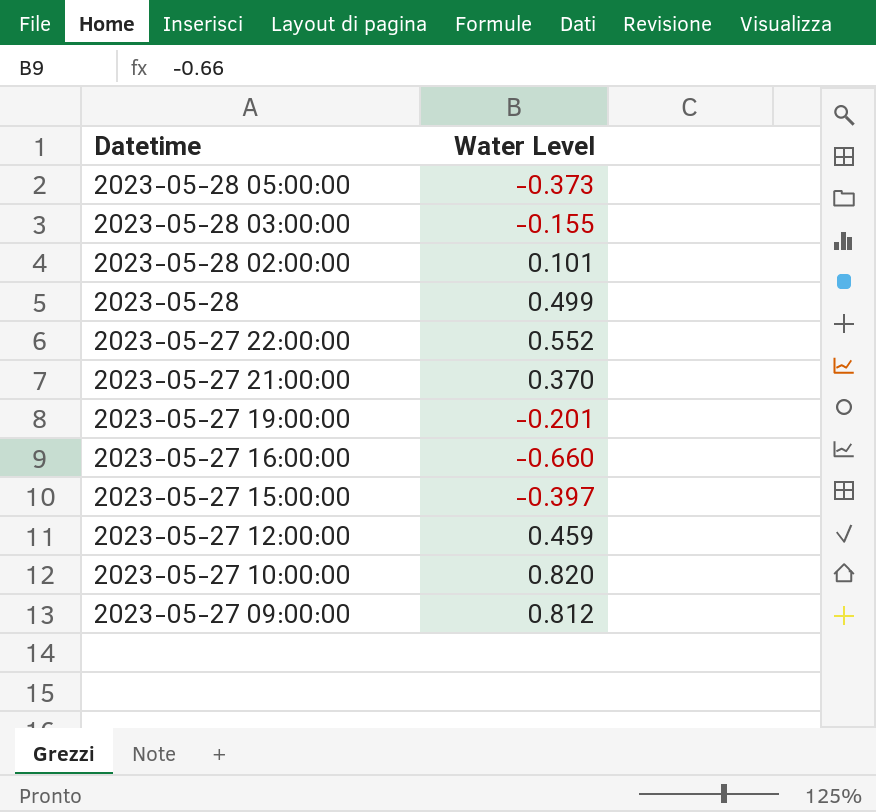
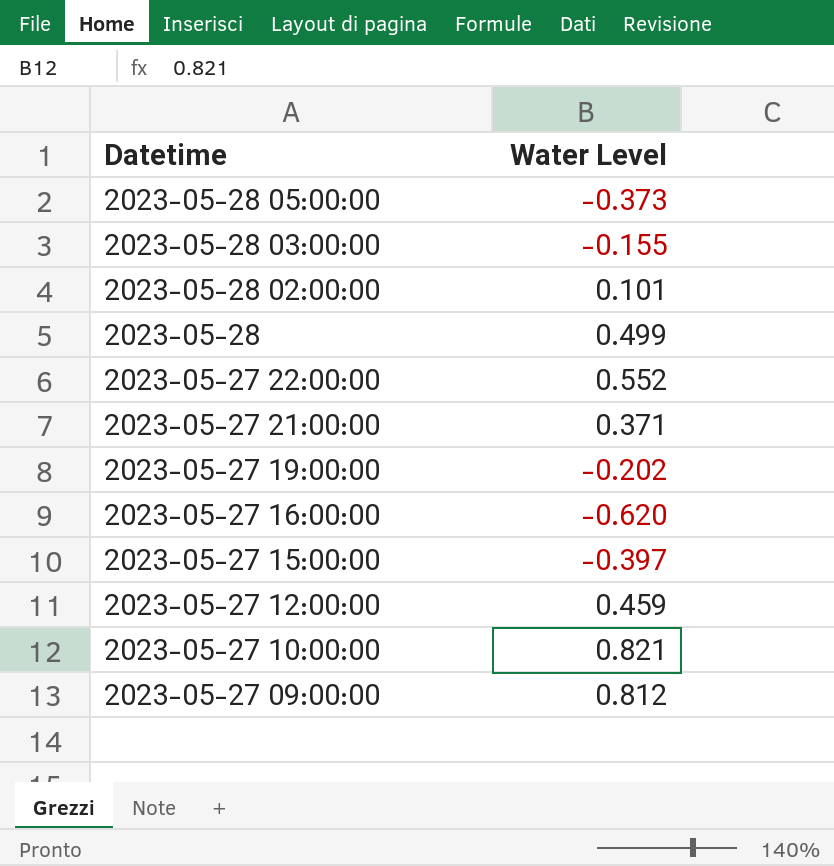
2023-05-27 21:00:00 | Water Level: 0.370 -> 0.371
2023-05-27 19:00:00 | Water Level: -0.201 -> -0.202
2023-05-27 16:00:00 | Water Level: -0.660 -> -0.620
2023-05-27 10:00:00 | Water Level: 0.820 -> 0.821

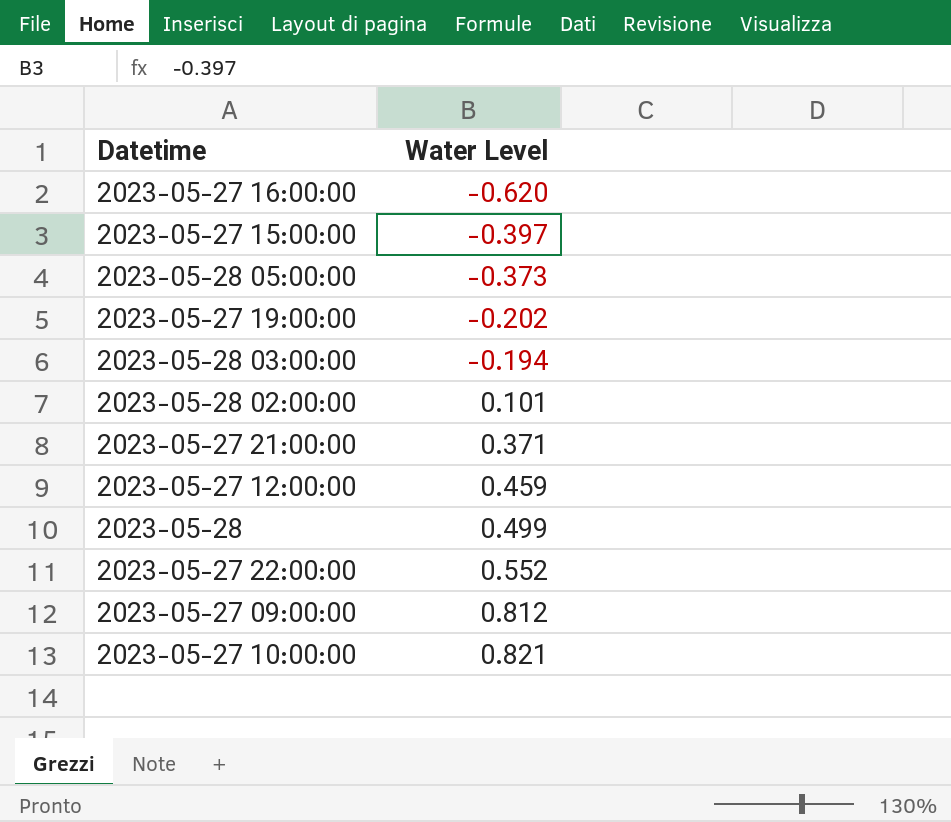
row order: Datetime descending -> Water Level ascending
2023-05-28 03:00:00 | Water Level: -0.155 -> -0.194

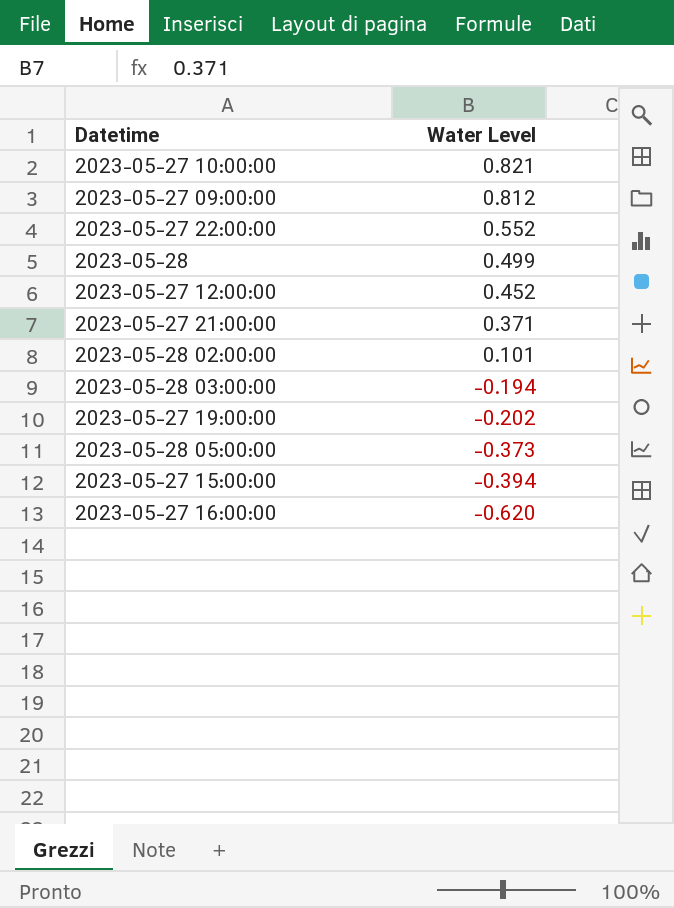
row order: Water Level ascending -> Water Level descending
2023-05-27 12:00:00 | Water Level: 0.459 -> 0.452
2023-05-27 15:00:00 | Water Level: -0.397 -> -0.394

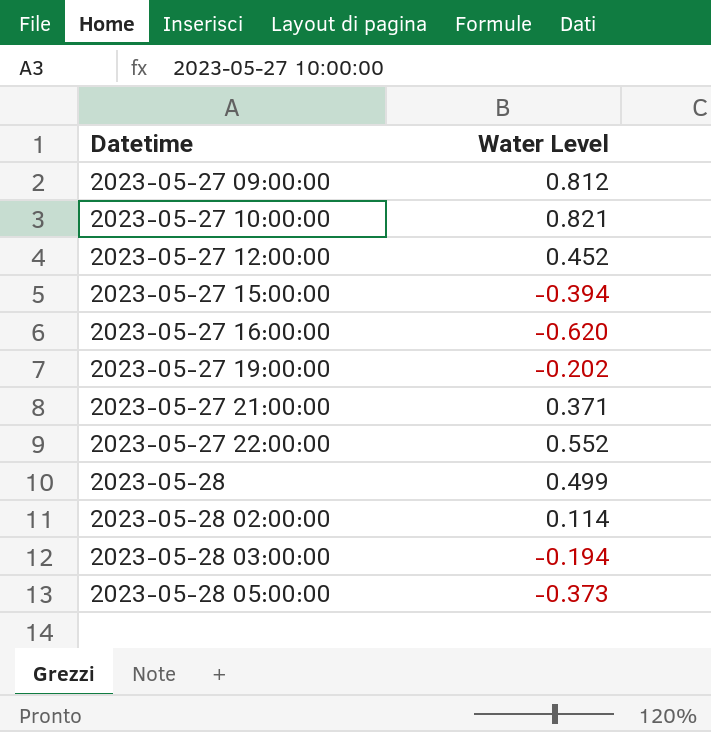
row order: Water Level descending -> Datetime ascending
2023-05-28 02:00:00 | Water Level: 0.101 -> 0.114

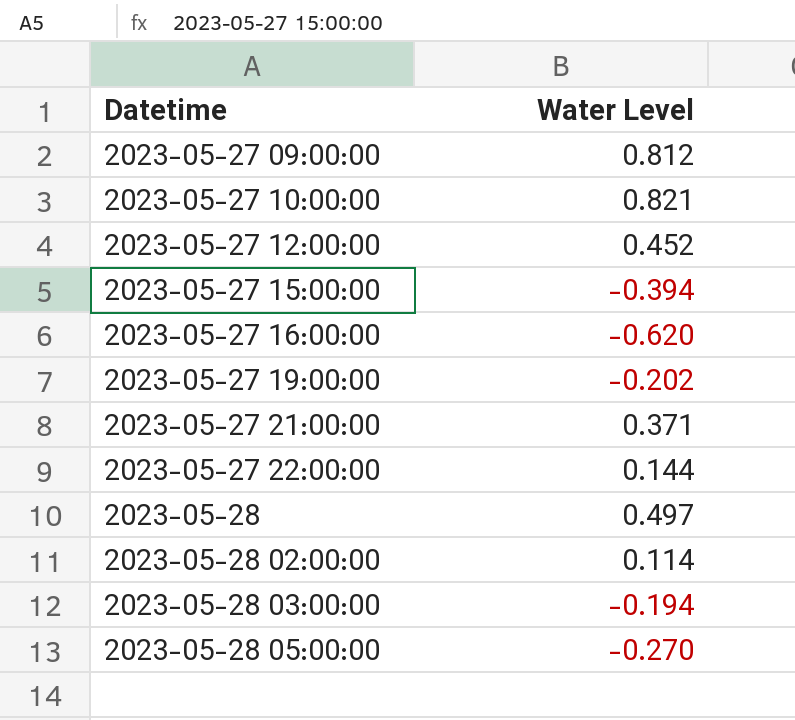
2023-05-27 22:00:00 | Water Level: 0.552 -> 0.144
2023-05-28 | Water Level: 0.499 -> 0.497
2023-05-28 05:00:00 | Water Level: -0.373 -> -0.270

